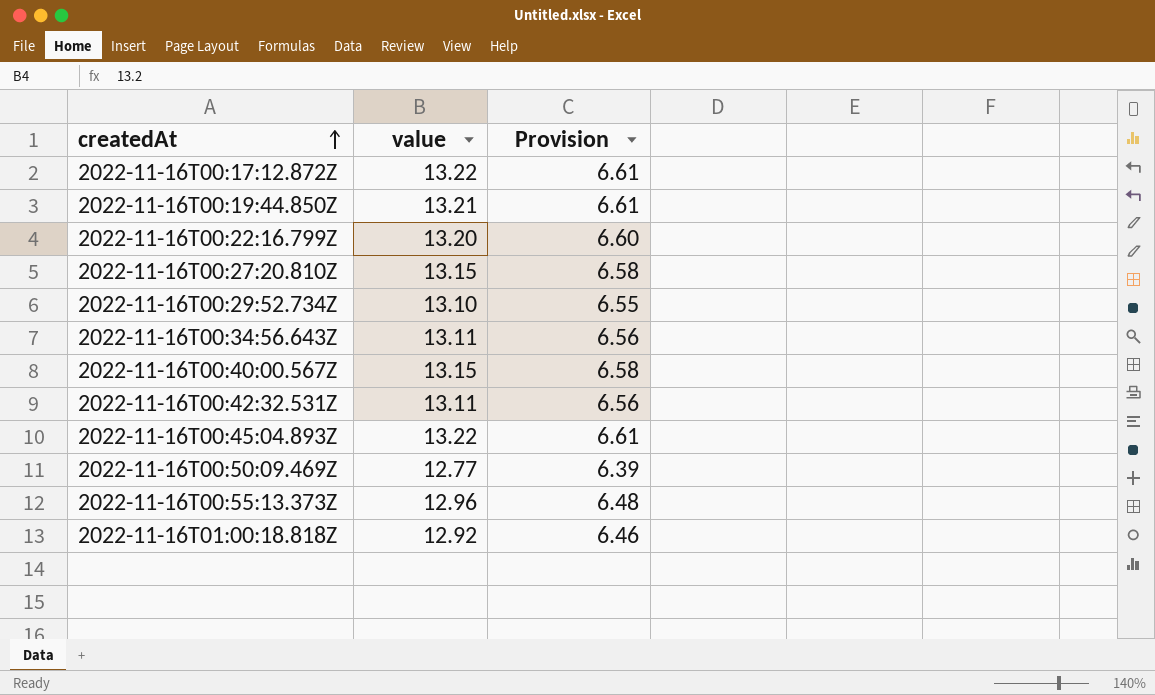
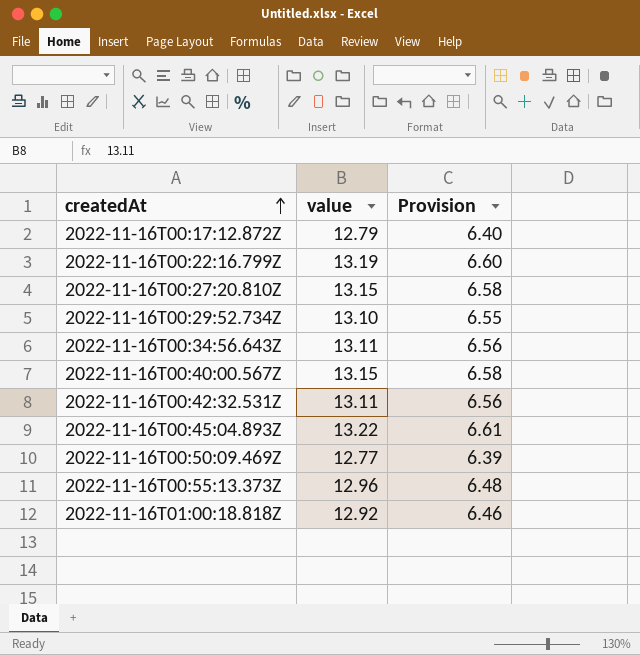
row 2022-11-16T00:19:44.850Z: 13.21 | 6.61 -> none
2022-11-16T00:17:12.872Z | value: 13.22 -> 12.79
2022-11-16T00:17:12.872Z | Provision: 6.61 -> 6.40
2022-11-16T00:22:16.799Z | value: 13.20 -> 13.19

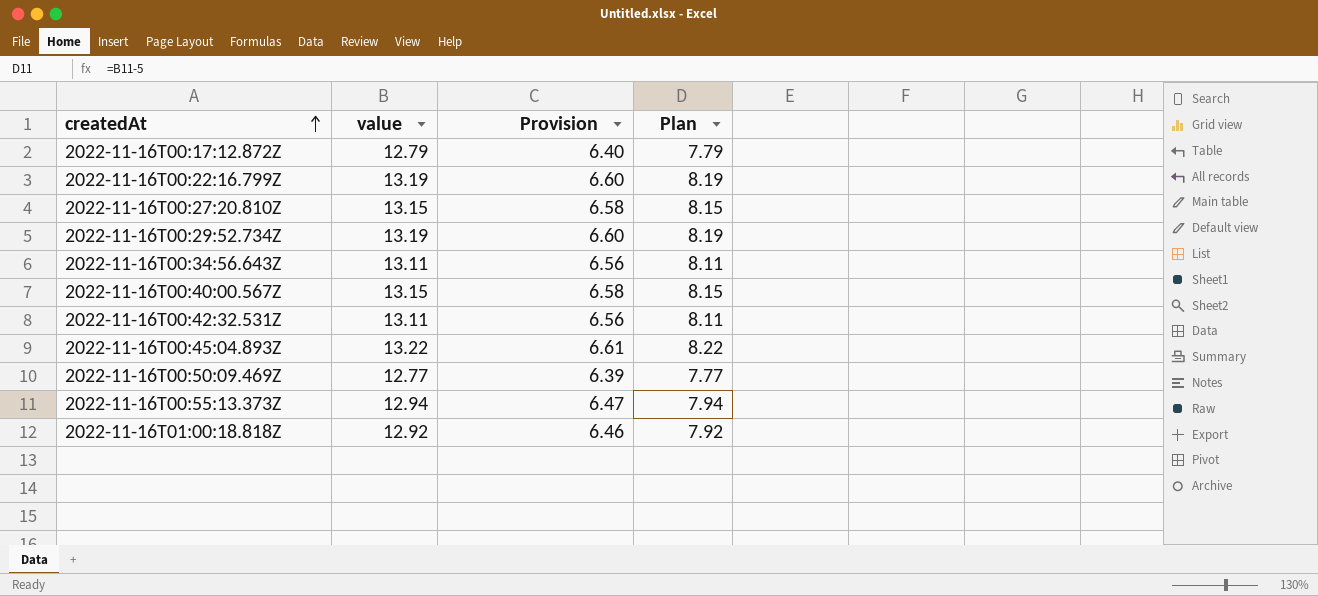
column Plan | formula: none -> [value] - 5
2022-11-16T00:29:52.734Z | value: 13.10 -> 13.19
2022-11-16T00:29:52.734Z | Provision: 6.55 -> 6.60
2022-11-16T00:55:13.373Z | value: 12.96 -> 12.94
2022-11-16T00:55:13.373Z | Provision: 6.48 -> 6.47

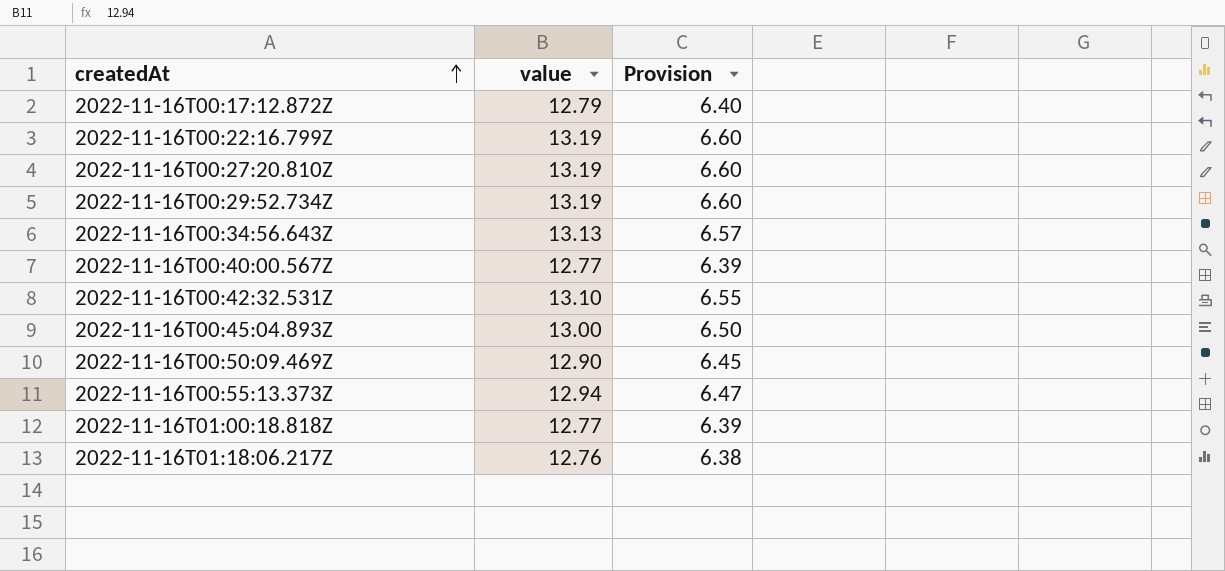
column Plan | formula: [value] - 5 -> none
2022-11-16T00:27:20.810Z | value: 13.15 -> 13.19
2022-11-16T00:27:20.810Z | Provision: 6.58 -> 6.60
2022-11-16T00:34:56.643Z | value: 13.11 -> 13.13
2022-11-16T00:34:56.643Z | Provision: 6.56 -> 6.57
2022-11-16T00:40:00.567Z | value: 13.15 -> 12.77
2022-11-16T00:40:00.567Z | Provision: 6.58 -> 6.39
2022-11-16T00:42:32.531Z | value: 13.11 -> 13.10
2022-11-16T00:42:32.531Z | Provision: 6.56 -> 6.55
2022-11-16T00:45:04.893Z | value: 13.22 -> 13.00
2022-11-16T00:45:04.893Z | Provision: 6.61 -> 6.50
2022-11-16T00:50:09.469Z | value: 12.77 -> 12.90
2022-11-16T00:50:09.469Z | Provision: 6.39 -> 6.45
2022-11-16T01:00:18.818Z | value: 12.92 -> 12.77
2022-11-16T01:00:18.818Z | Provision: 6.46 -> 6.39
row 2022-11-16T01:18:06.217Z: none -> 12.76 | 6.38

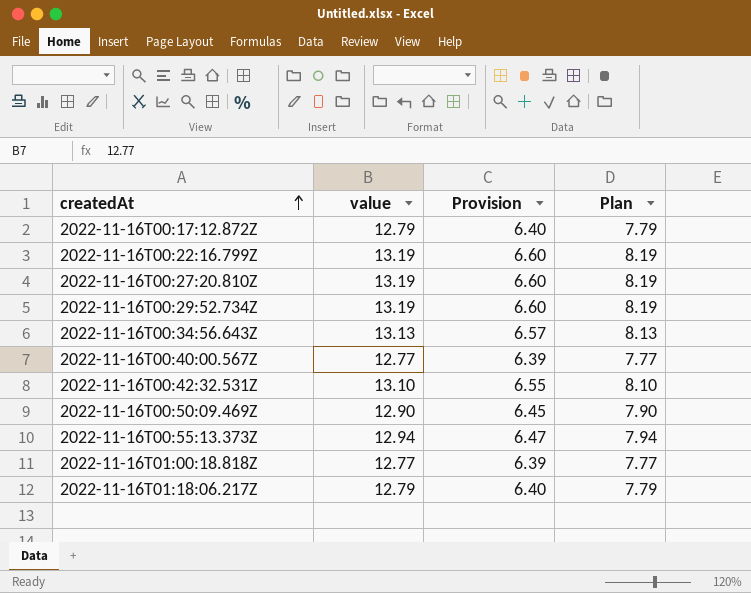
column Plan | formula: none -> [value] - 5
row 2022-11-16T00:45:04.893Z: 13.00 | 6.50 -> none
2022-11-16T01:18:06.217Z | value: 12.76 -> 12.79
2022-11-16T01:18:06.217Z | Provision: 6.38 -> 6.40

